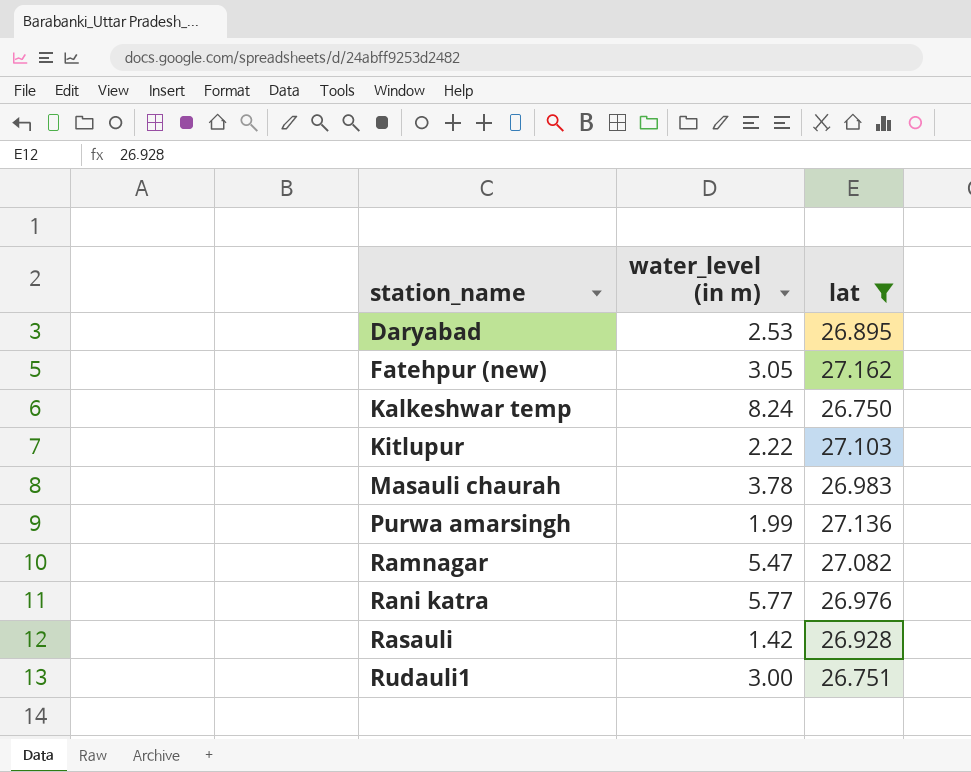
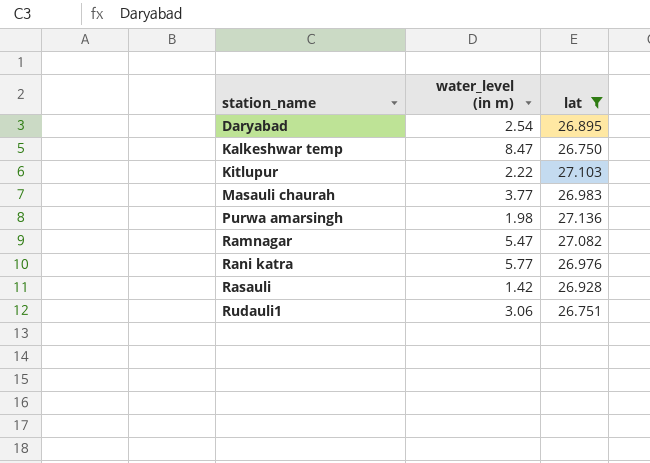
row Fatehpur (new): 3.05 | 27.162 -> none
Daryabad | water_level (in m): 2.53 -> 2.54
Kalkeshwar temp | water_level (in m): 8.24 -> 8.47
Masauli chaurah | water_level (in m): 3.78 -> 3.77
Purwa amarsingh | water_level (in m): 1.99 -> 1.98
Rudauli1 | water_level (in m): 3.00 -> 3.06

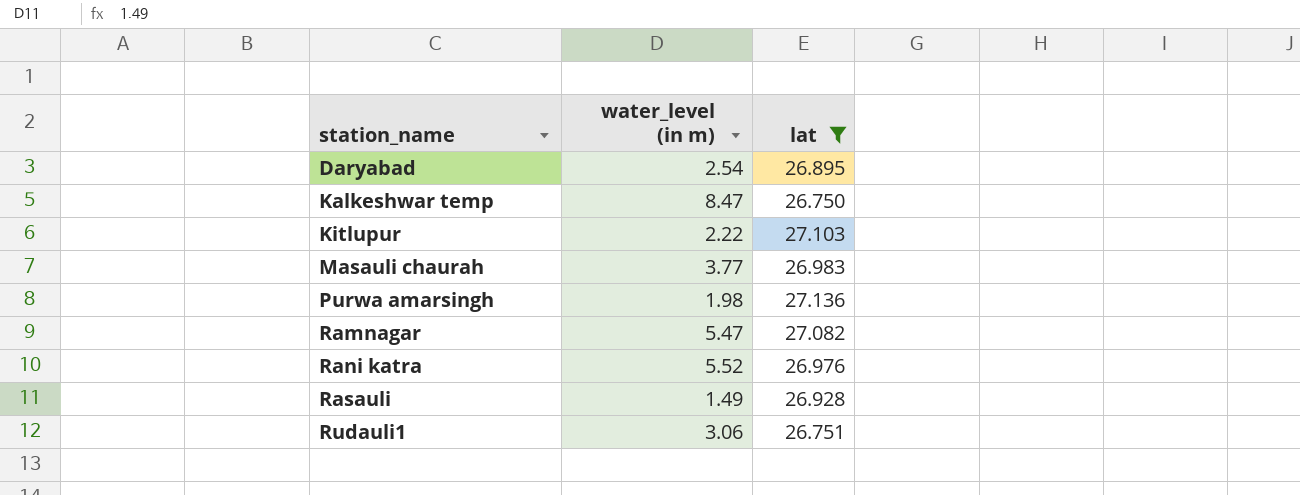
Rani katra | water_level (in m): 5.77 -> 5.52
Rasauli | water_level (in m): 1.42 -> 1.49

